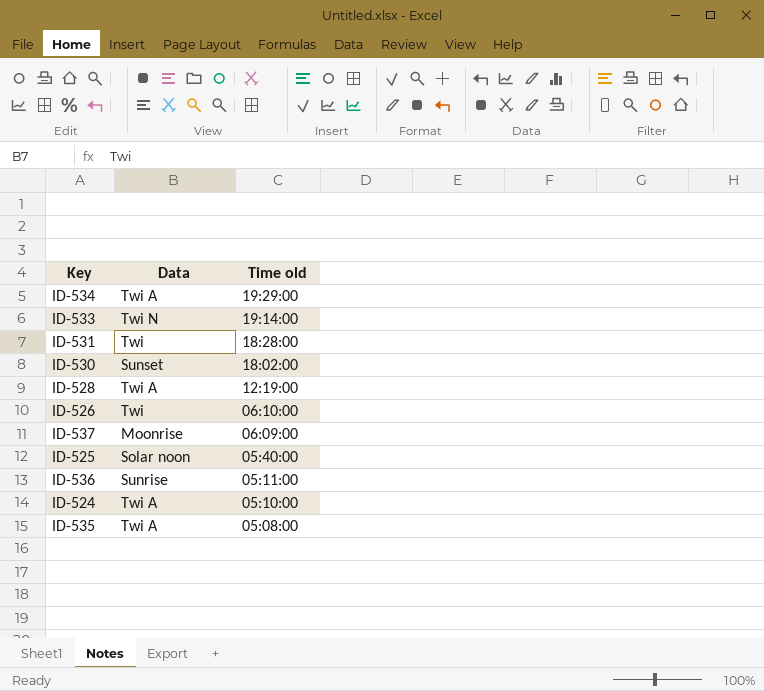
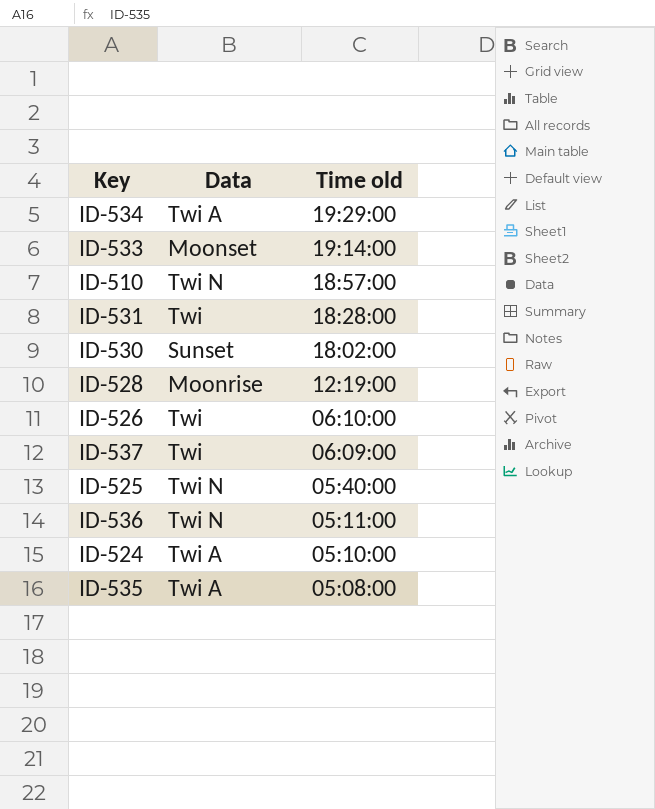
ID-533 | Data: Twi N -> Moonset
row ID-510: none -> Twi N | 18:57:00
ID-528 | Data: Twi A -> Moonrise
ID-537 | Data: Moonrise -> Twi
ID-525 | Data: Solar noon -> Twi N
ID-536 | Data: Sunrise -> Twi N

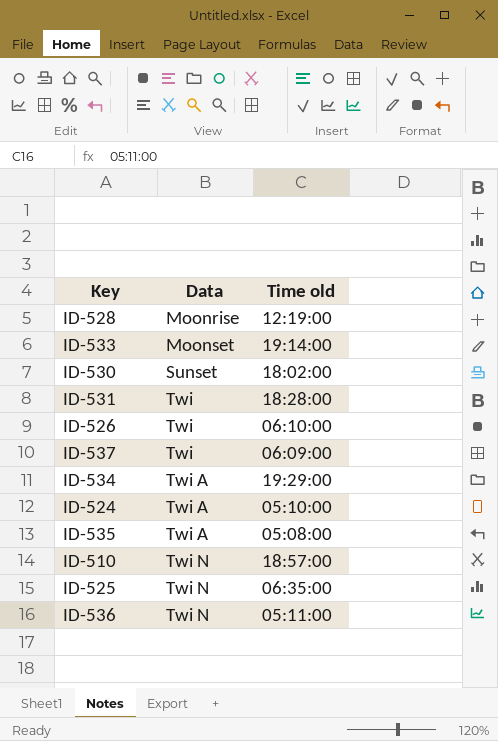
row order: Time old descending -> Data ascending
ID-525 | Time old: 05:40:00 -> 06:35:00

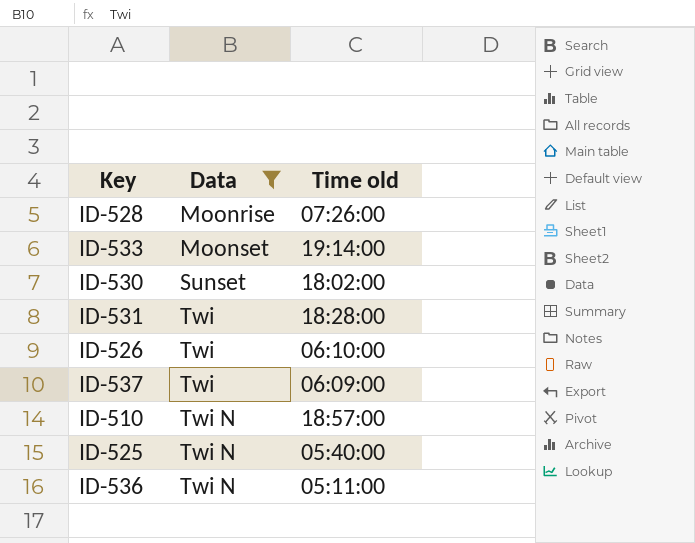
filter: none -> Data != Twi A
ID-528 | Time old: 12:19:00 -> 07:26:00
ID-525 | Time old: 06:35:00 -> 05:40:00

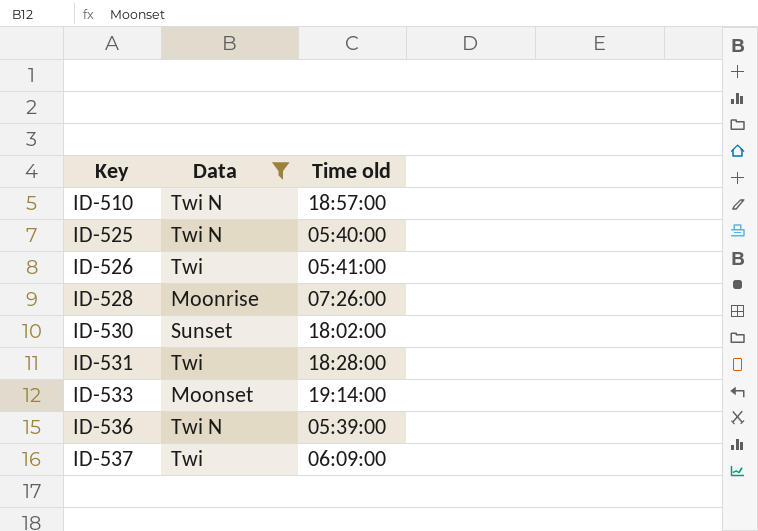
row order: Data ascending -> Key ascending
ID-526 | Time old: 06:10:00 -> 05:41:00
ID-536 | Time old: 05:11:00 -> 05:39:00

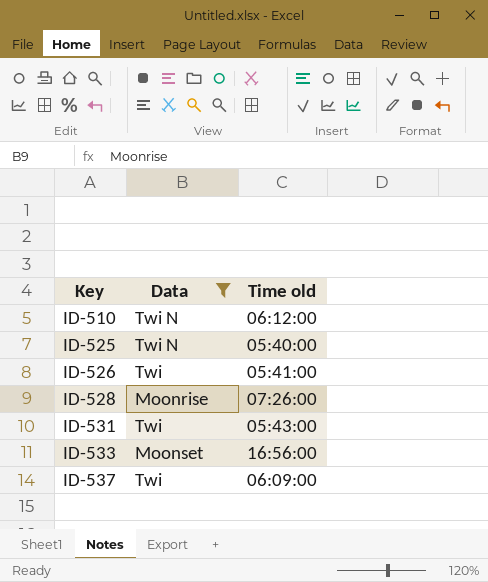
row ID-530: Sunset | 18:02:00 -> none
row ID-536: Twi N | 05:39:00 -> none
ID-510 | Time old: 18:57:00 -> 06:12:00
ID-531 | Time old: 18:28:00 -> 05:43:00
ID-533 | Time old: 19:14:00 -> 16:56:00

